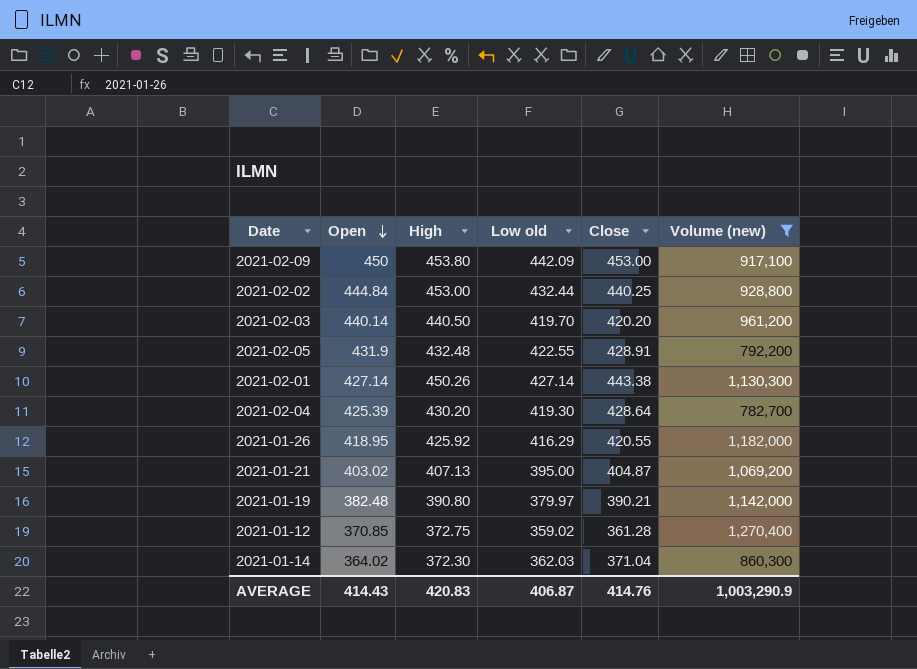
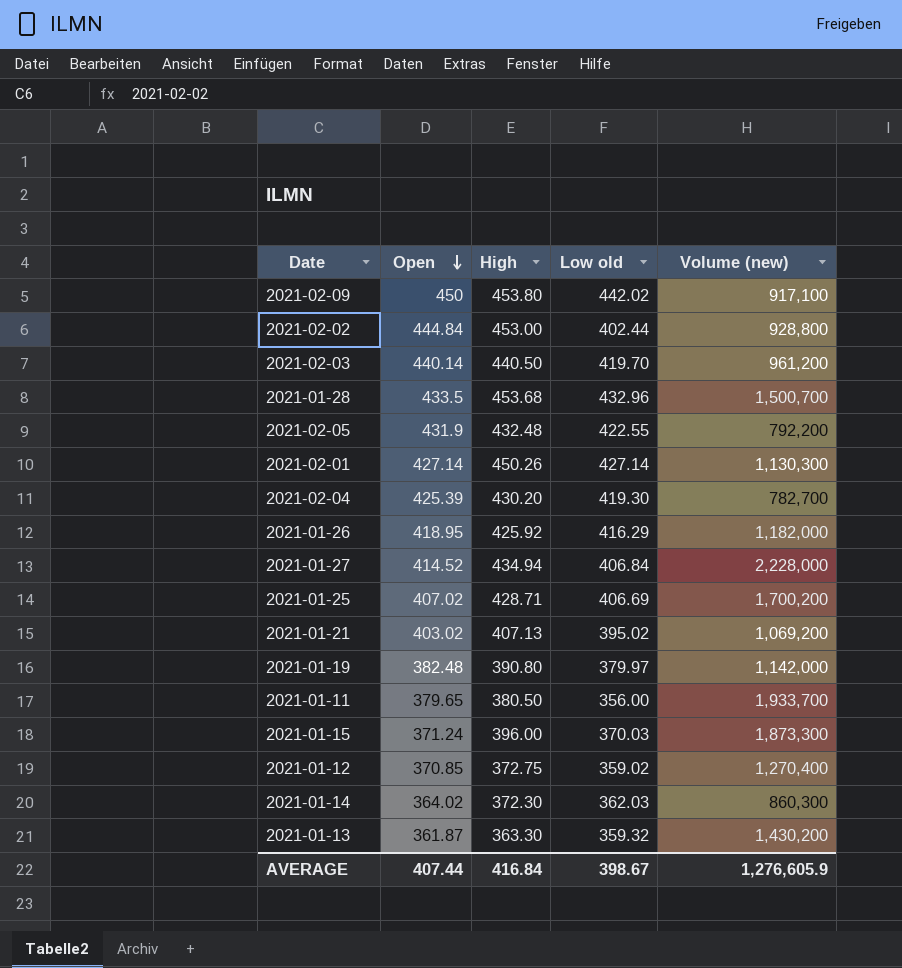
filter: Volume (new) <= 1,270,400 -> none
column Close | position: 5 -> none
2021-02-09 | Low old: 442.09 -> 442.02
2021-02-02 | Low old: 432.44 -> 402.44
2021-01-21 | Low old: 395.00 -> 395.02
AVERAGE | Open: 414.43 -> 407.44
AVERAGE | High: 420.83 -> 416.84
AVERAGE | Low old: 406.87 -> 398.67
AVERAGE | Volume (new): 1,003,290.9 -> 1,276,605.9

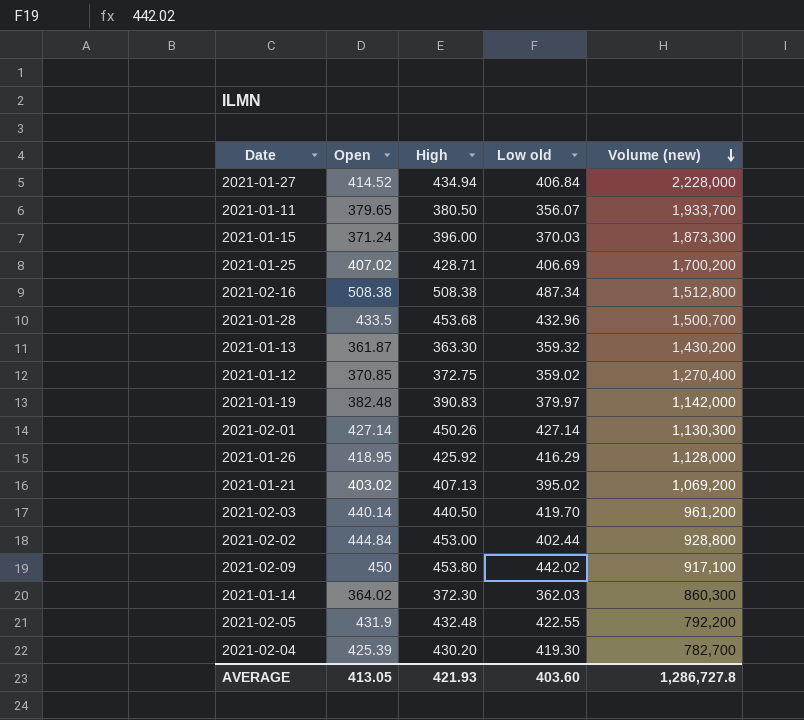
row order: Open descending -> Volume (new) descending
2021-01-11 | Low old: 356.00 -> 356.07
row 2021-02-16: none -> 508.38 | 508.38 | 487.34 | 1,512,800
2021-01-19 | High: 390.80 -> 390.83
2021-01-26 | Volume (new): 1,182,000 -> 1,128,000
AVERAGE | Open: 407.44 -> 413.05
AVERAGE | High: 416.84 -> 421.93
AVERAGE | Low old: 398.67 -> 403.60
AVERAGE | Volume (new): 1,276,605.9 -> 1,286,727.8

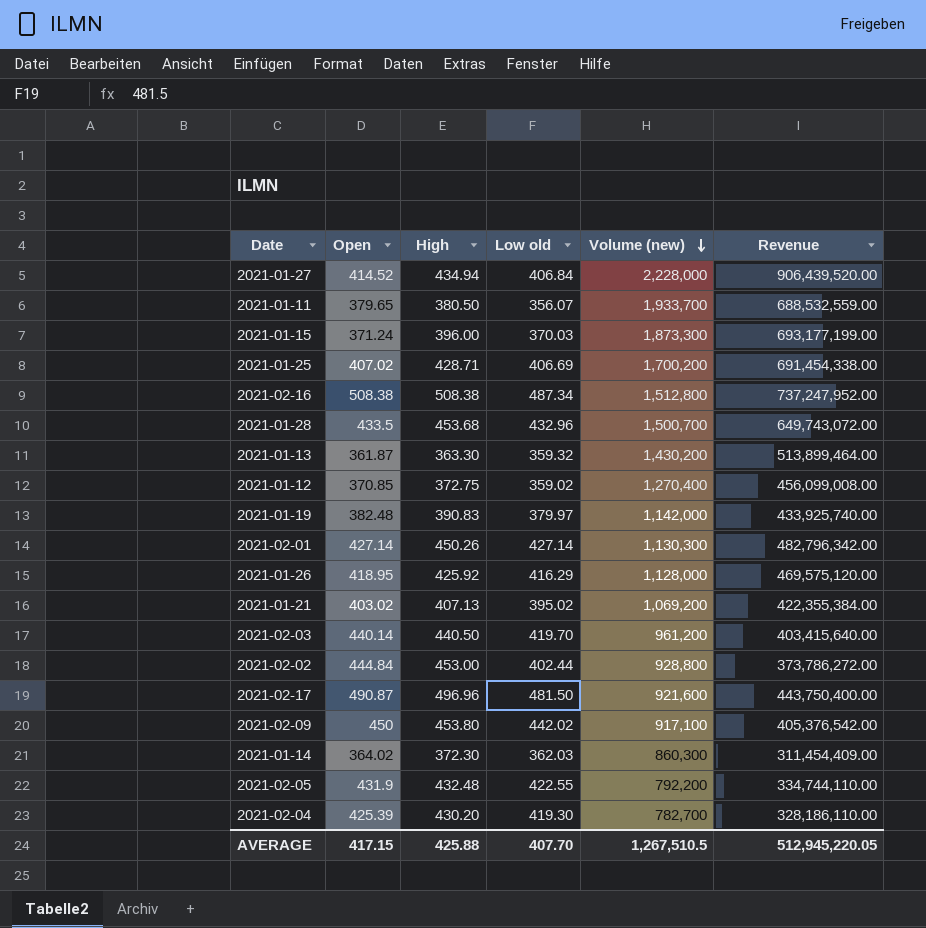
column Revenue | formula: none -> [Low old] * [Volume (new)]
row 2021-02-17: none -> 490.87 | 496.96 | 481.50 | 921,600 | 443,750,400.00
AVERAGE | Open: 413.05 -> 417.15
AVERAGE | High: 421.93 -> 425.88
AVERAGE | Low old: 403.60 -> 407.70
AVERAGE | Volume (new): 1,286,727.8 -> 1,267,510.5

